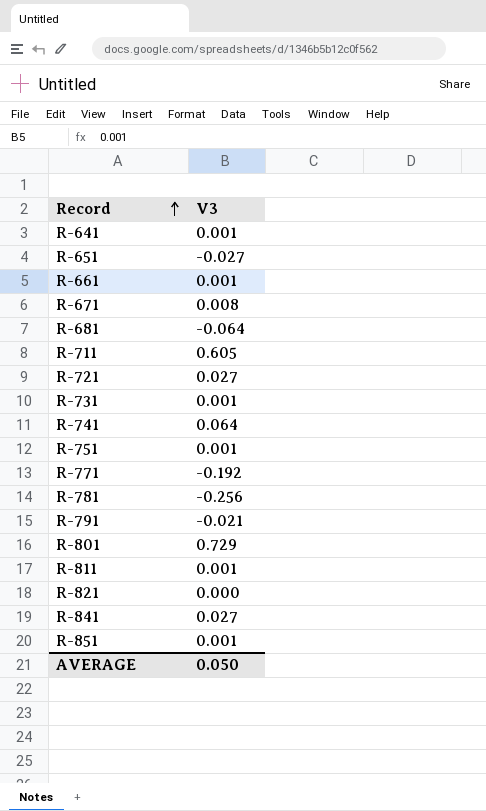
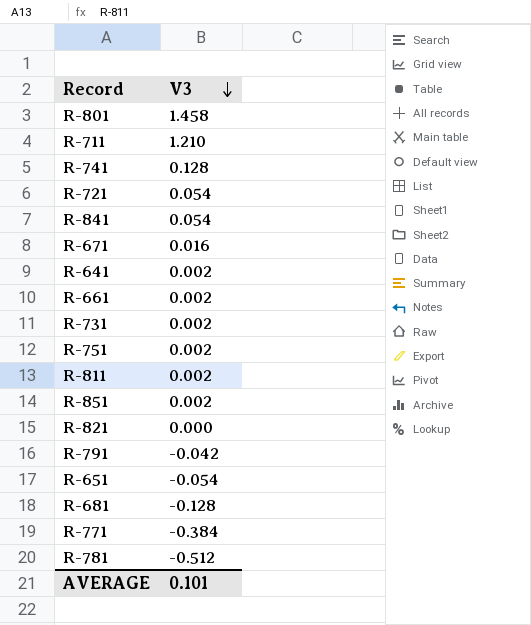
row order: Record ascending -> V3 descending
R-801 | V3: 0.729 -> 1.458
R-711 | V3: 0.605 -> 1.210
R-741 | V3: 0.064 -> 0.128
R-721 | V3: 0.027 -> 0.054
R-841 | V3: 0.027 -> 0.054
R-671 | V3: 0.008 -> 0.016
R-641 | V3: 0.001 -> 0.002
R-661 | V3: 0.001 -> 0.002
R-731 | V3: 0.001 -> 0.002
R-751 | V3: 0.001 -> 0.002
R-811 | V3: 0.001 -> 0.002
R-851 | V3: 0.001 -> 0.002
R-791 | V3: -0.021 -> -0.042
R-651 | V3: -0.027 -> -0.054
R-681 | V3: -0.064 -> -0.128
R-771 | V3: -0.192 -> -0.384
R-781 | V3: -0.256 -> -0.512
AVERAGE | V3: 0.050 -> 0.101

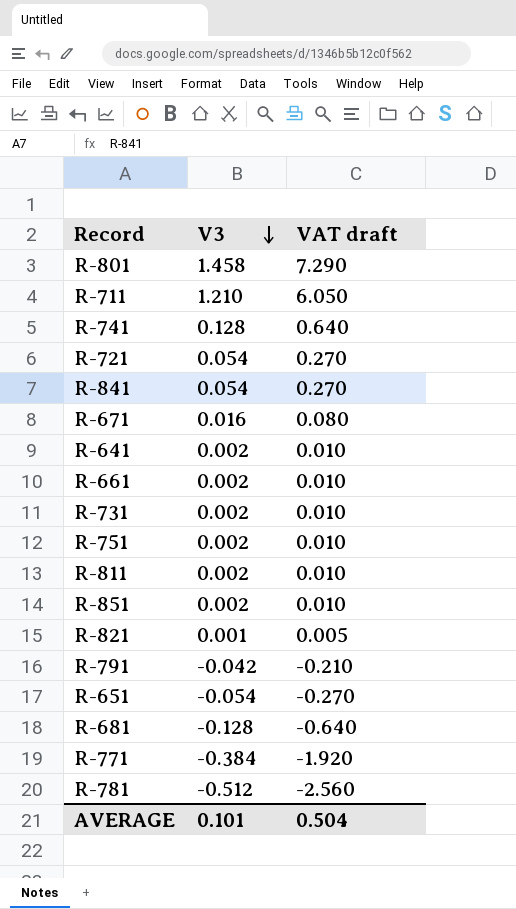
column VAT draft | formula: none -> [V3] * 5
R-821 | V3: 0.000 -> 0.001

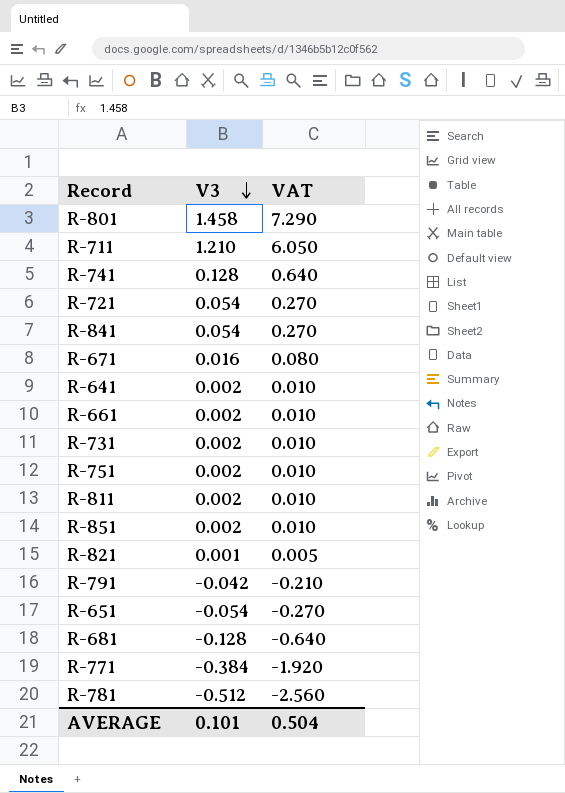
column name: VAT draft -> VAT

